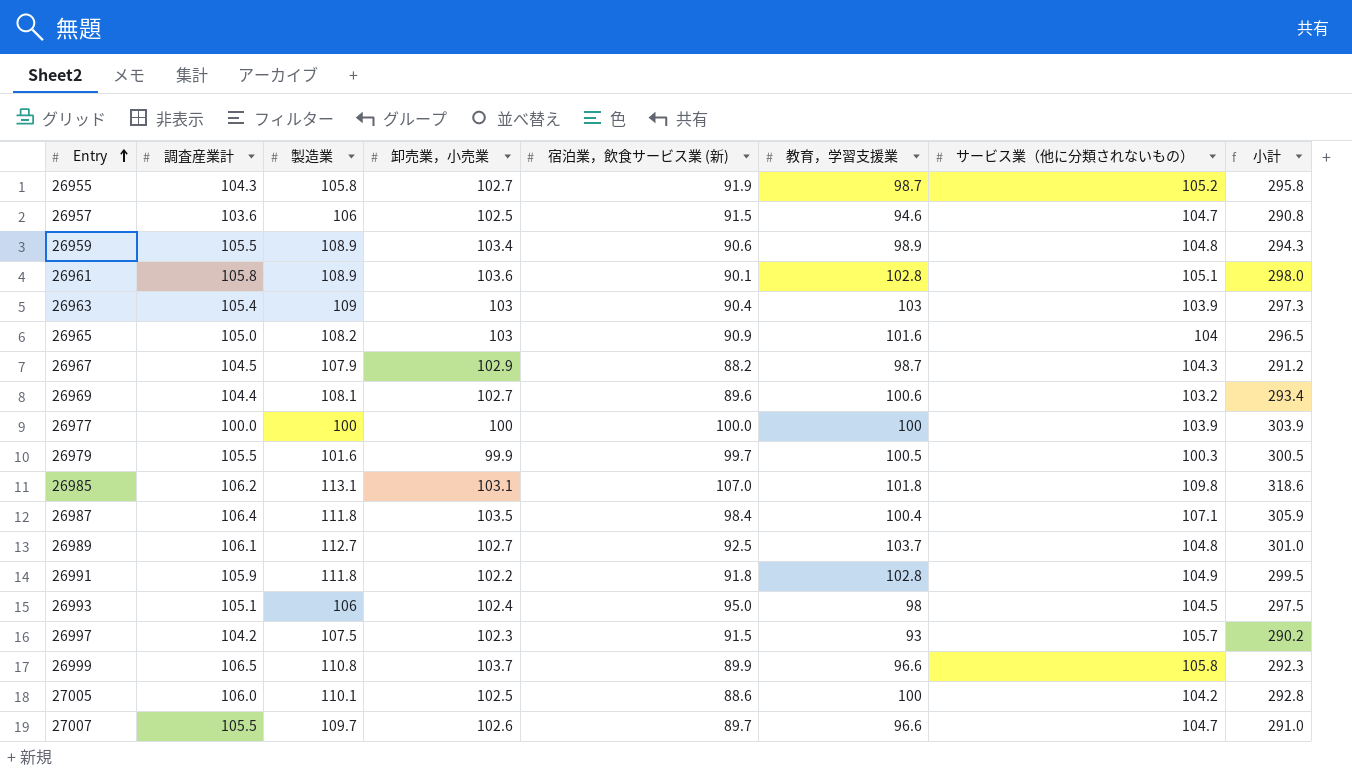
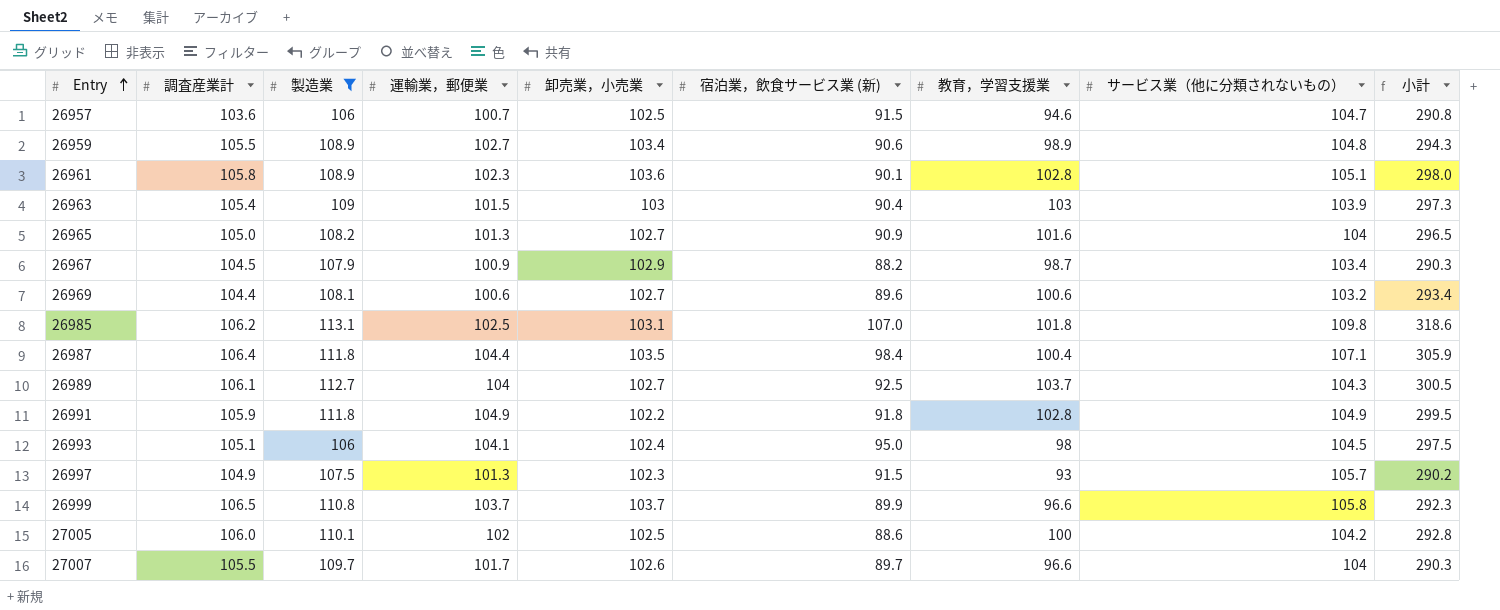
filter: none -> 製造業 >= 106
column 運輸業，郵便業 | position: none -> 4
26965 | 卸売業，小売業: 103 -> 102.7
26967 | サービス業（他に分類されないもの）: 104.3 -> 103.4
26967 | 小計: 291.2 -> 290.3
26989 | サービス業（他に分類されないもの）: 104.8 -> 104.3
26989 | 小計: 301.0 -> 300.5
26997 | 調査産業計: 104.2 -> 104.9
27007 | サービス業（他に分類されないもの）: 104.7 -> 104
27007 | 小計: 291.0 -> 290.3

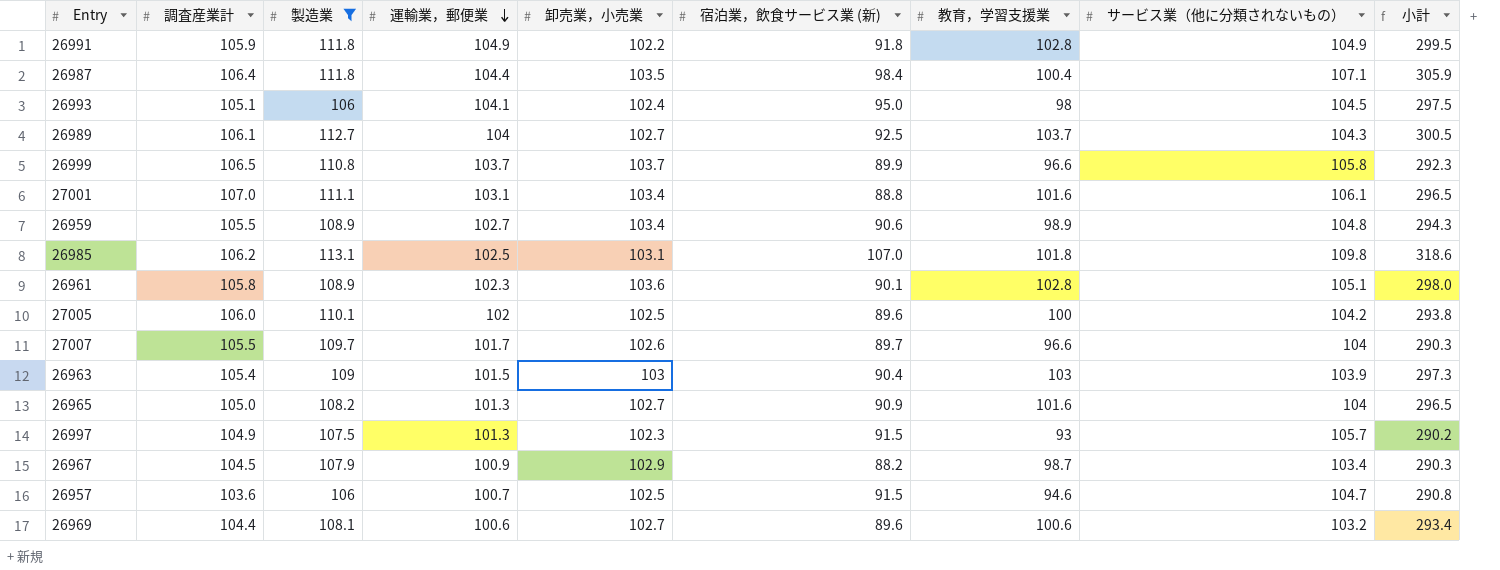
row order: Entry ascending -> 運輸業，郵便業 descending
row 27001: none -> 107.0 | 111.1 | 103.1 | 103.4 | 88.8 | 101.6 | 106.1 | 296.5
27005 | 宿泊業，飲食サービス業 (新): 88.6 -> 89.6
27005 | 小計: 292.8 -> 293.8

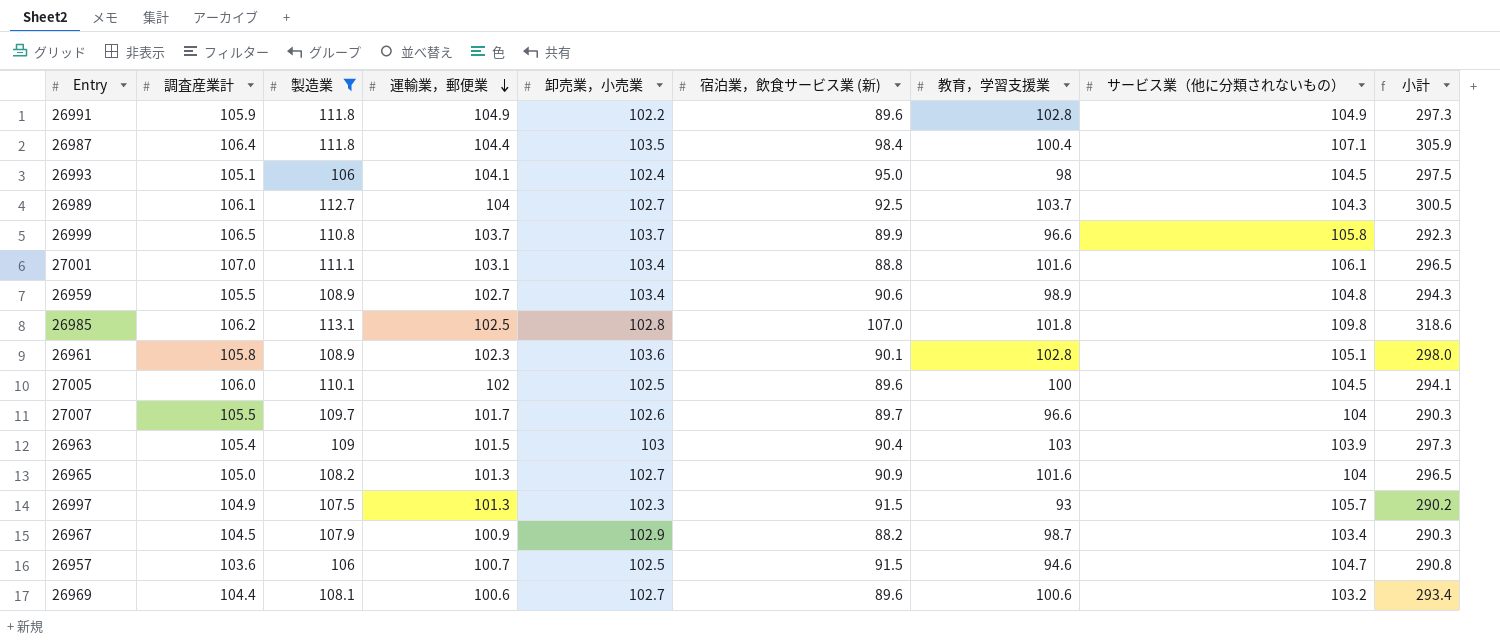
26991 | 宿泊業，飲食サービス業 (新): 91.8 -> 89.6
26991 | 小計: 299.5 -> 297.3
26985 | 卸売業，小売業: 103.1 -> 102.8
27005 | サービス業（他に分類されないもの）: 104.2 -> 104.5
27005 | 小計: 293.8 -> 294.1

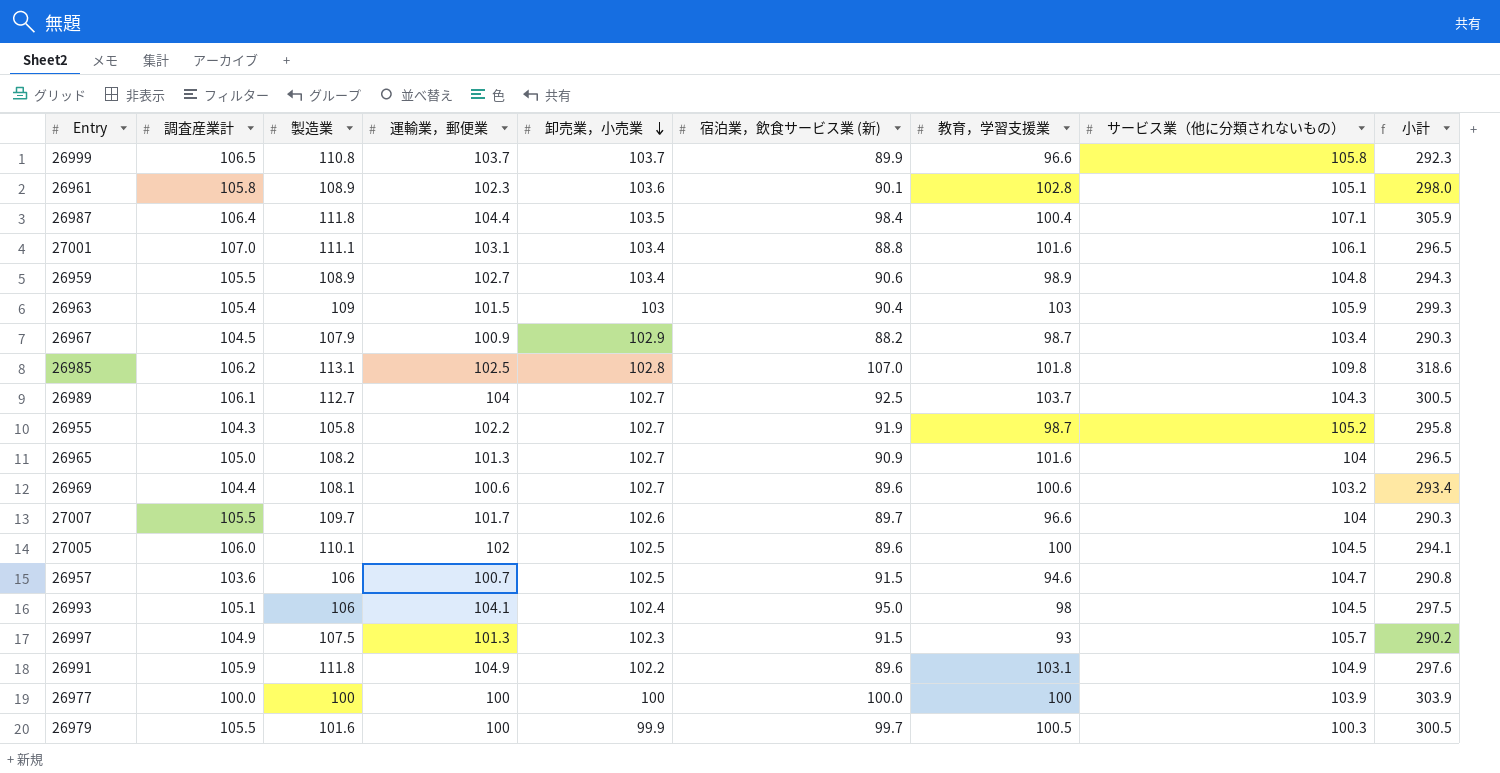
filter: 製造業 >= 106 -> none
row order: 運輸業，郵便業 descending -> 卸売業，小売業 descending
26963 | サービス業（他に分類されないもの）: 103.9 -> 105.9
26963 | 小計: 297.3 -> 299.3
26991 | 教育，学習支援業: 102.8 -> 103.1
26991 | 小計: 297.3 -> 297.6

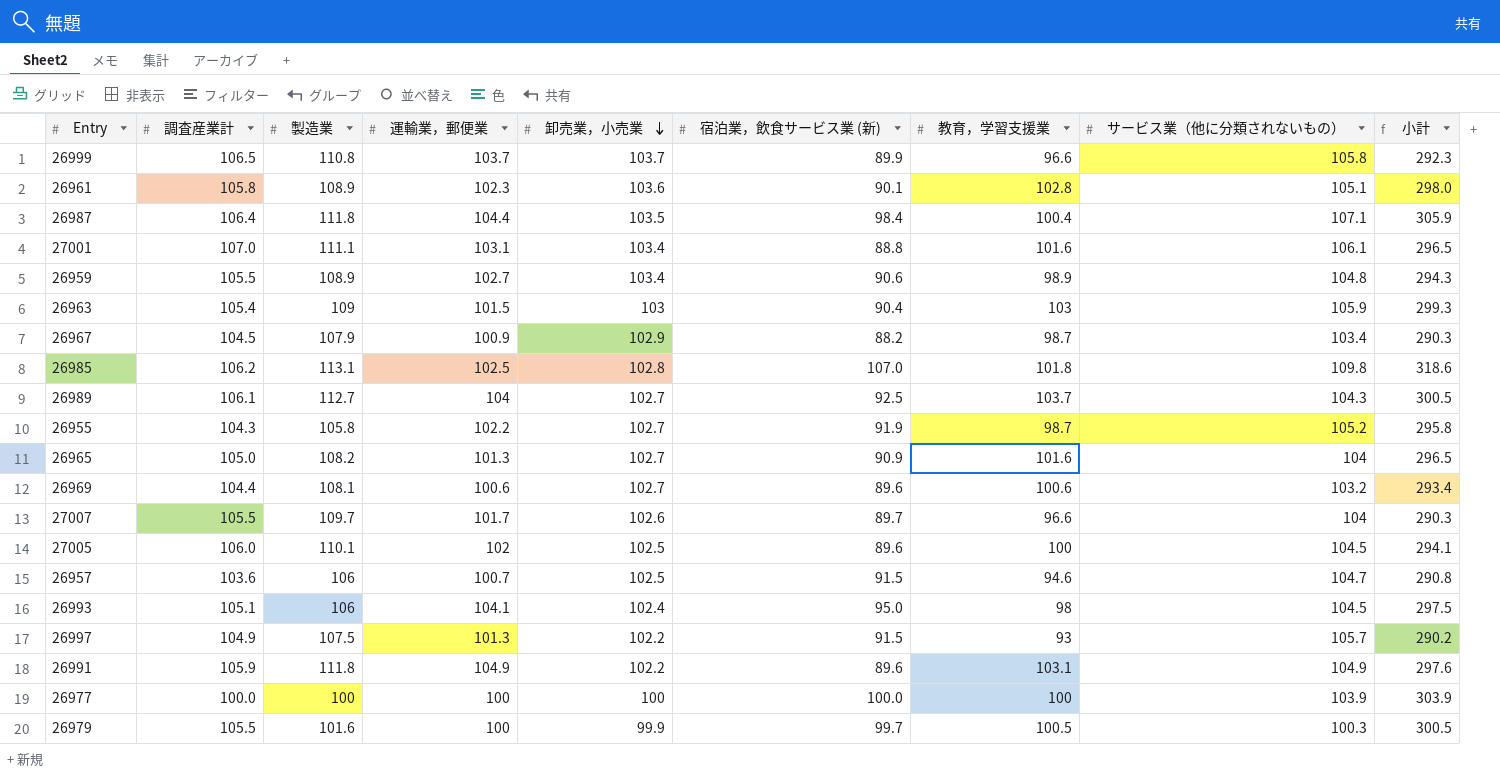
26997 | 卸売業，小売業: 102.3 -> 102.2

